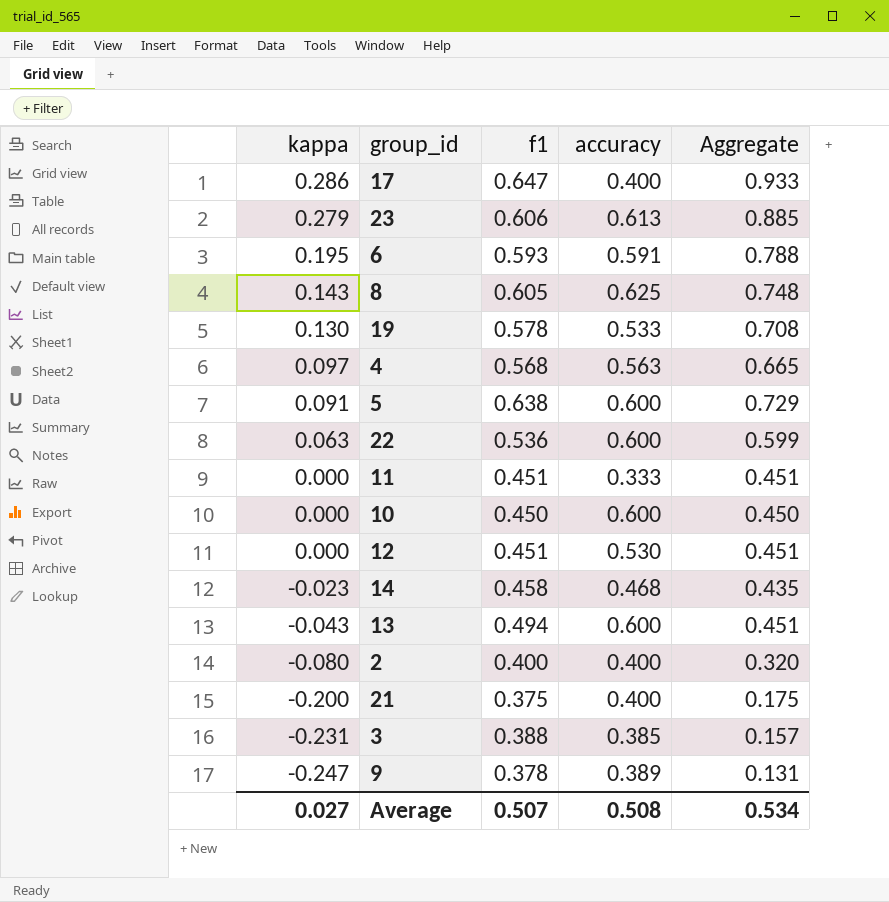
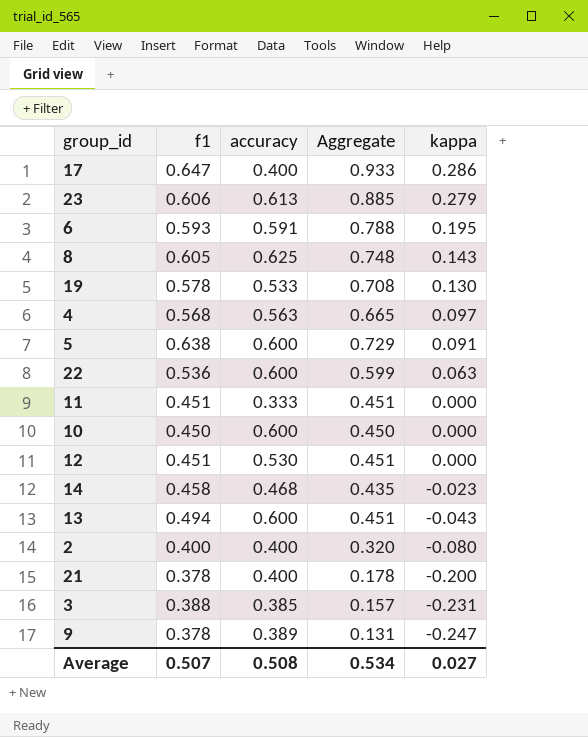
column kappa | position: 1 -> 5
21 | f1: 0.375 -> 0.378
21 | Aggregate: 0.175 -> 0.178

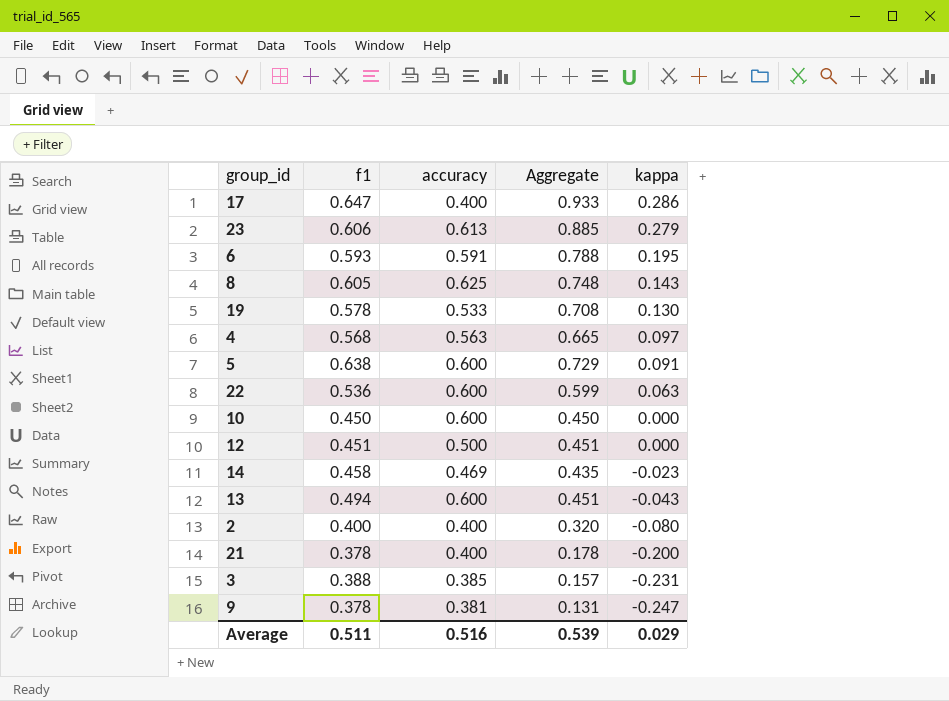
row 11: 0.451 | 0.333 | 0.451 | 0.000 -> none
12 | accuracy: 0.530 -> 0.500
14 | accuracy: 0.468 -> 0.469
9 | accuracy: 0.389 -> 0.381
Average | f1: 0.507 -> 0.511
Average | accuracy: 0.508 -> 0.516
Average | Aggregate: 0.534 -> 0.539
Average | kappa: 0.027 -> 0.029

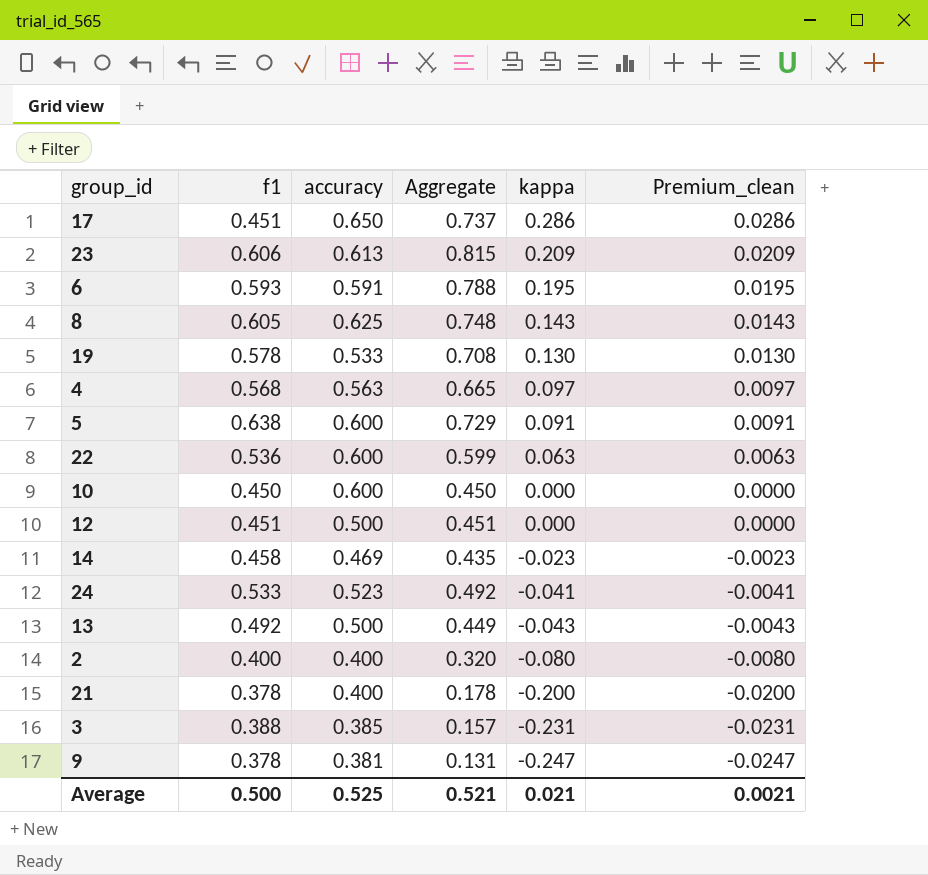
column Premium_clean | formula: none -> [kappa] * 0.1
17 | f1: 0.647 -> 0.451
17 | accuracy: 0.400 -> 0.650
17 | Aggregate: 0.933 -> 0.737
23 | Aggregate: 0.885 -> 0.815
23 | kappa: 0.279 -> 0.209
row 24: none -> 0.533 | 0.523 | 0.492 | -0.041 | -0.0041
13 | f1: 0.494 -> 0.492
13 | accuracy: 0.600 -> 0.500
13 | Aggregate: 0.451 -> 0.449
Average | f1: 0.511 -> 0.500
Average | accuracy: 0.516 -> 0.525
Average | Aggregate: 0.539 -> 0.521
Average | kappa: 0.029 -> 0.021

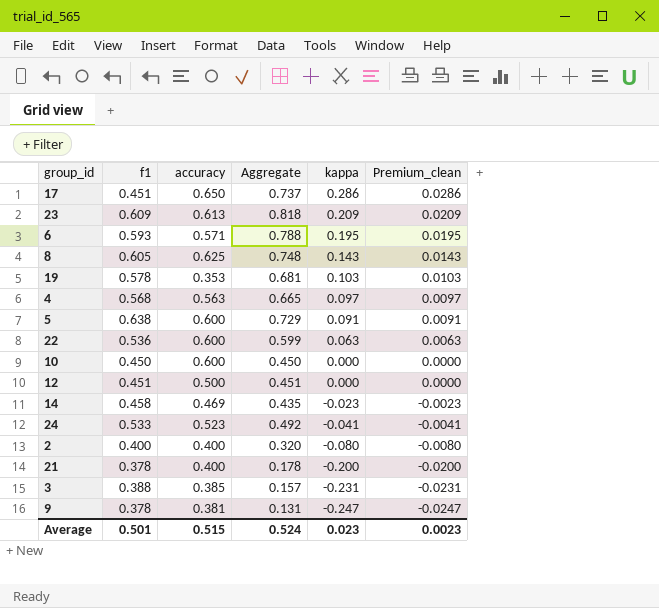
row 13: 0.492 | 0.500 | 0.449 | -0.043 | -0.0043 -> none
23 | f1: 0.606 -> 0.609
23 | Aggregate: 0.815 -> 0.818
6 | accuracy: 0.591 -> 0.571
19 | accuracy: 0.533 -> 0.353
19 | Aggregate: 0.708 -> 0.681
19 | kappa: 0.130 -> 0.103
19 | Premium_clean: 0.0130 -> 0.0103
Average | f1: 0.500 -> 0.501
Average | accuracy: 0.525 -> 0.515
Average | Aggregate: 0.521 -> 0.524
Average | kappa: 0.021 -> 0.023
Average | Premium_clean: 0.0021 -> 0.0023

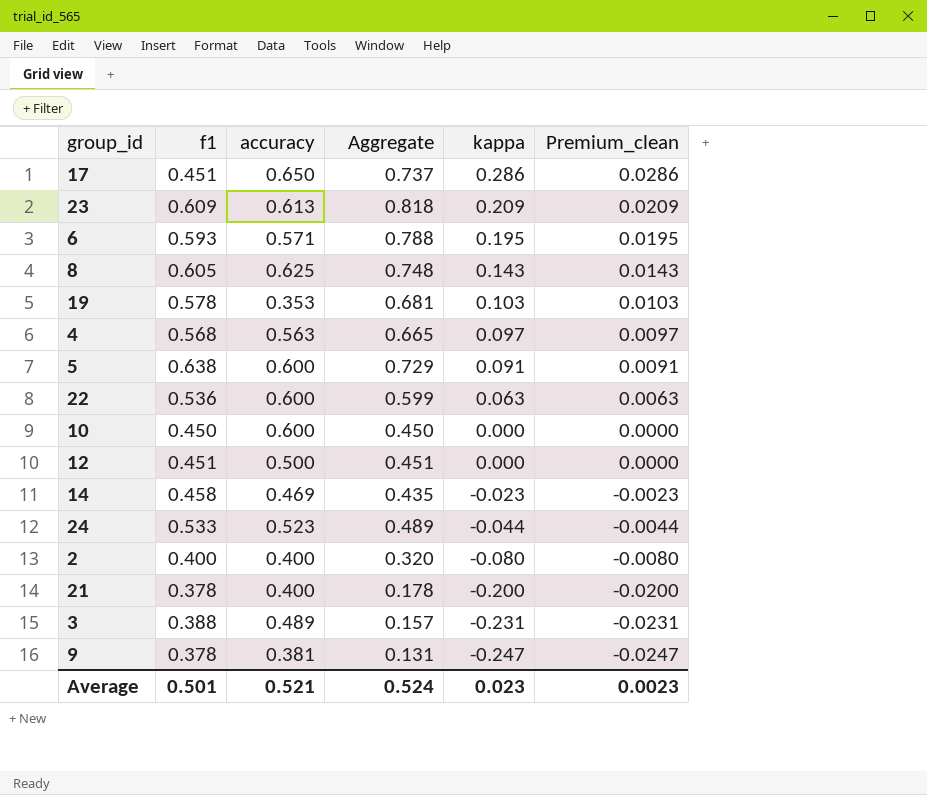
24 | Aggregate: 0.492 -> 0.489
24 | kappa: -0.041 -> -0.044
24 | Premium_clean: -0.0041 -> -0.0044
3 | accuracy: 0.385 -> 0.489
Average | accuracy: 0.515 -> 0.521

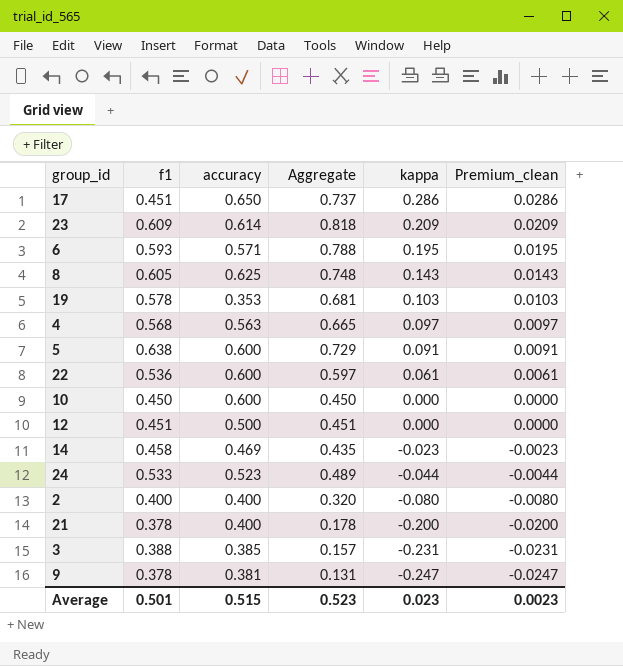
23 | accuracy: 0.613 -> 0.614
22 | Aggregate: 0.599 -> 0.597
22 | kappa: 0.063 -> 0.061
22 | Premium_clean: 0.0063 -> 0.0061
3 | accuracy: 0.489 -> 0.385
Average | accuracy: 0.521 -> 0.515
Average | Aggregate: 0.524 -> 0.523

